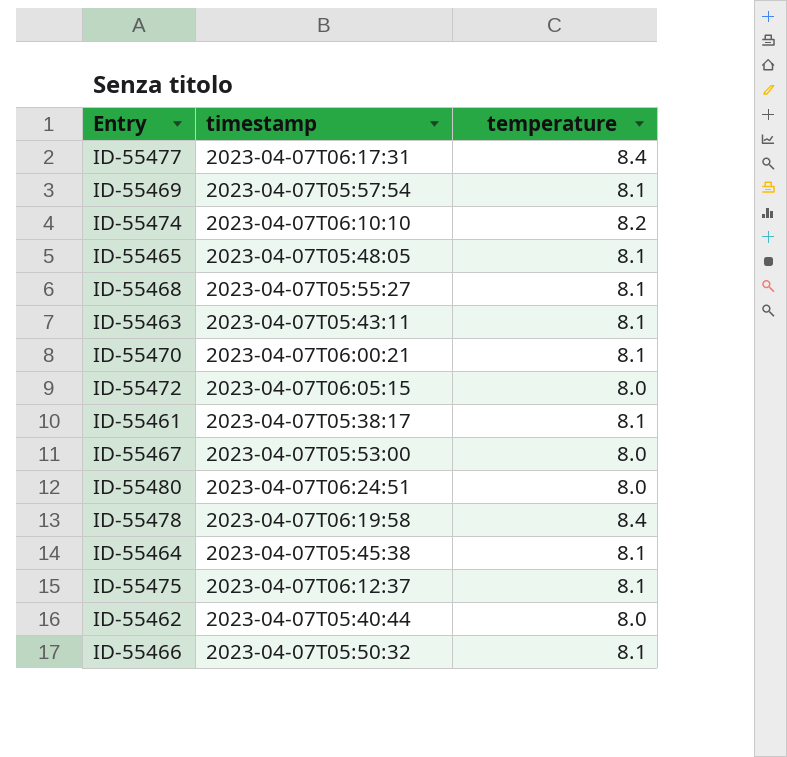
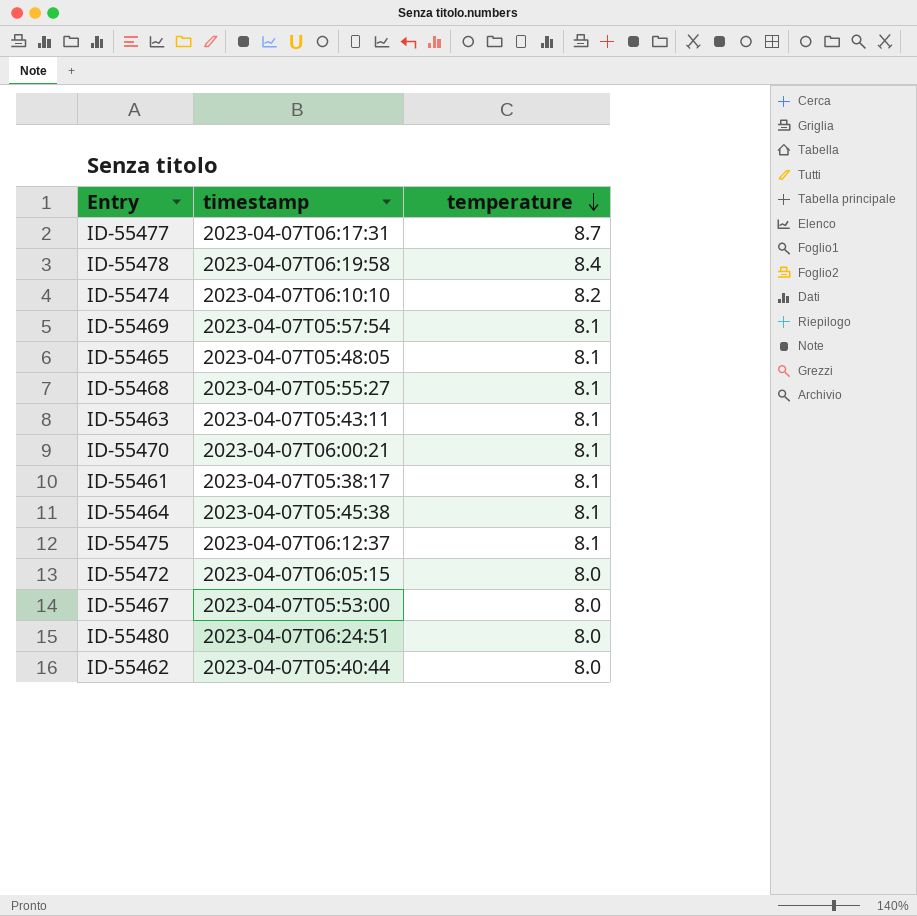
row order: none -> temperature descending
row ID-55466: 2023-04-07T05:50:32 | 8.1 -> none
ID-55477 | temperature: 8.4 -> 8.7

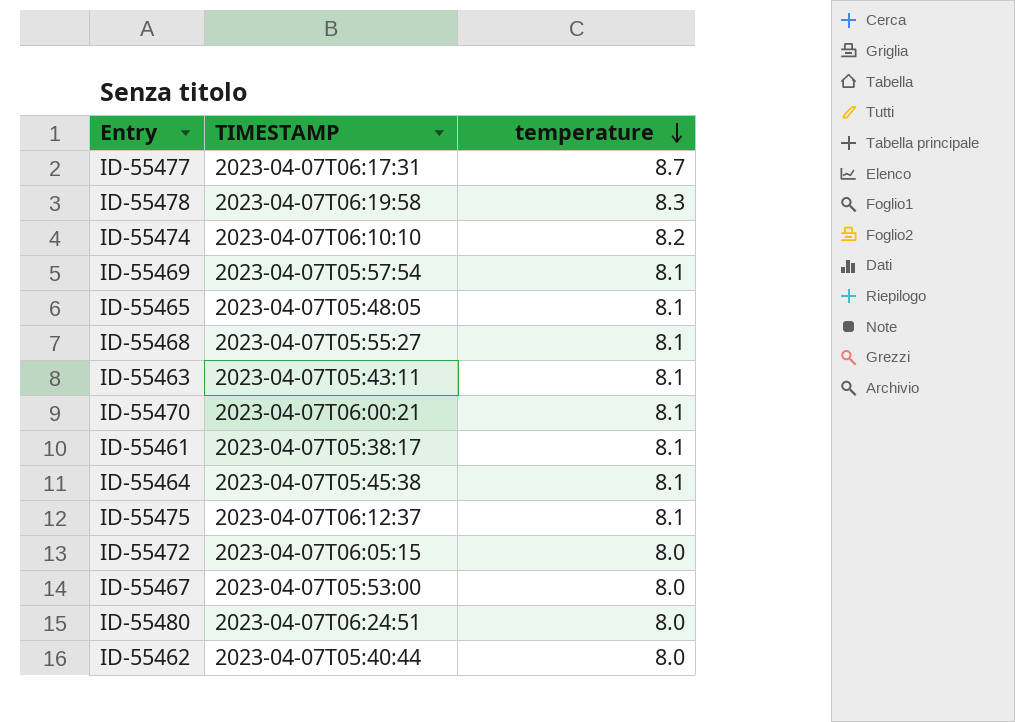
column name: timestamp -> TIMESTAMP
ID-55478 | temperature: 8.4 -> 8.3

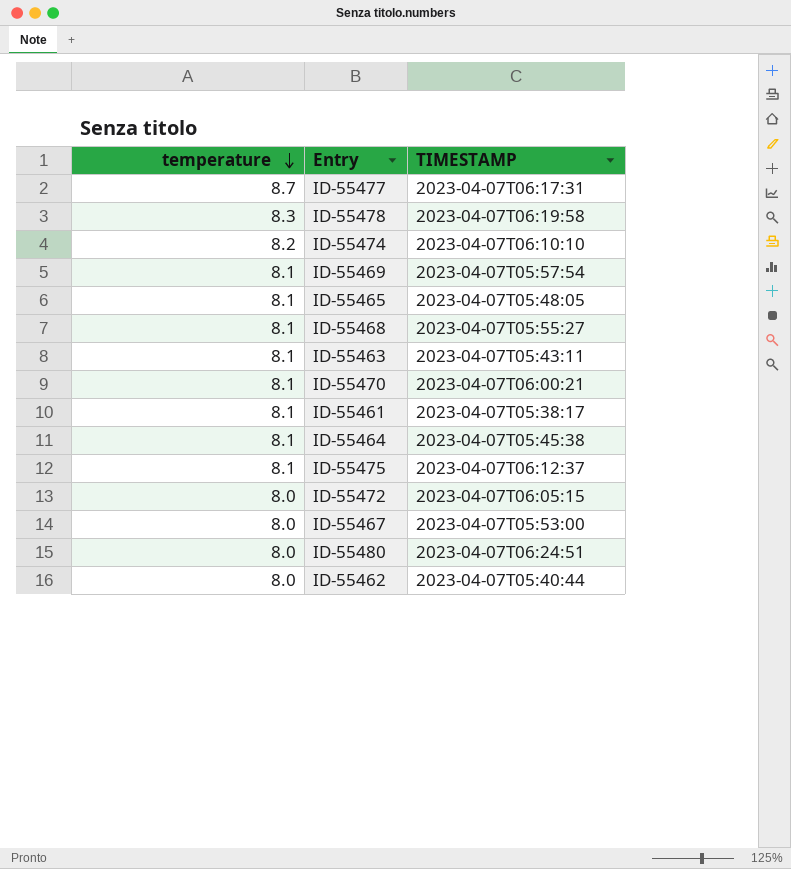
column temperature | position: 3 -> 1

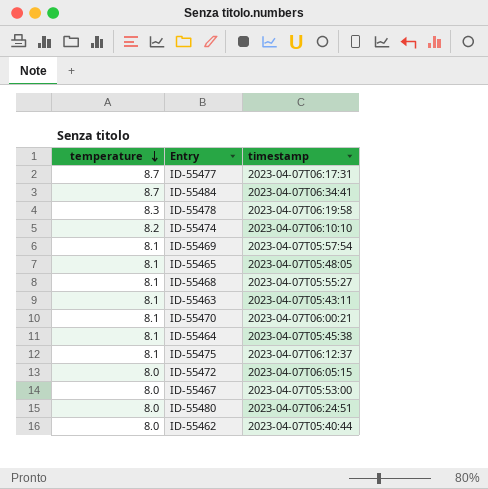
column name: TIMESTAMP -> timestamp
row ID-55461: 8.1 | 2023-04-07T05:38:17 -> none
row ID-55484: none -> 8.7 | 2023-04-07T06:34:41

